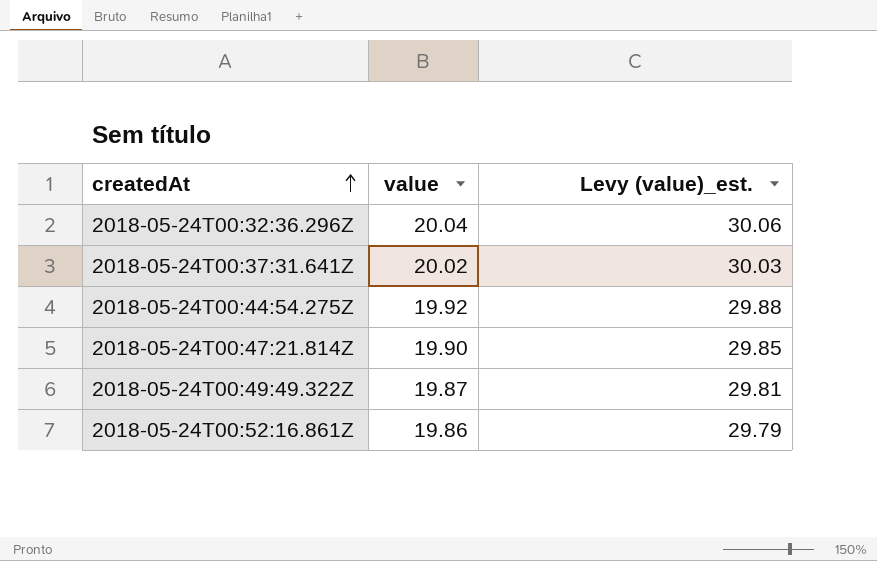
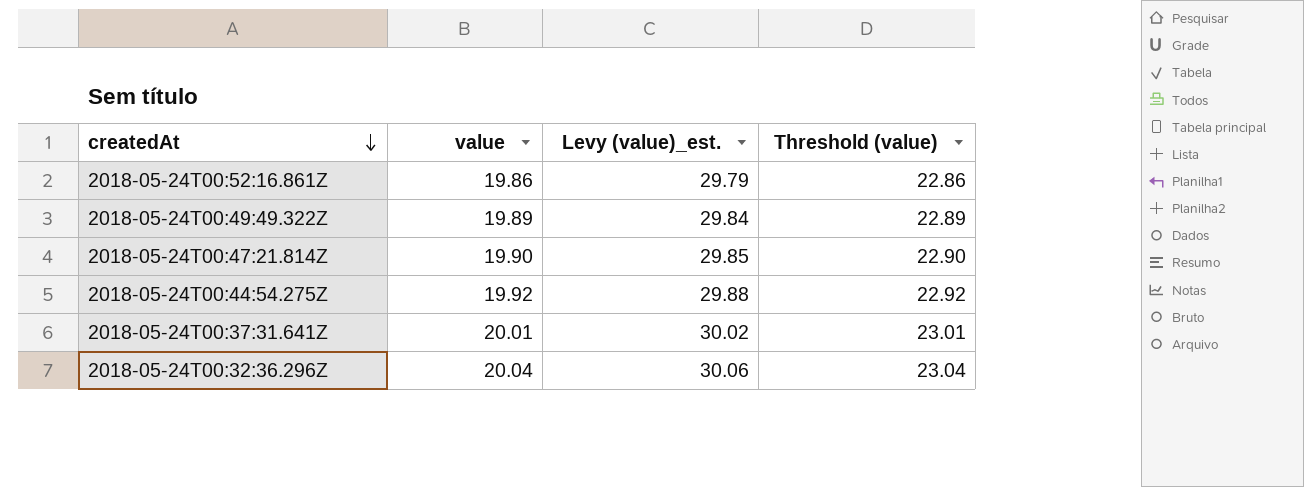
row order: createdAt ascending -> createdAt descending
column Threshold (value) | formula: none -> [value] + 3
2018-05-24T00:49:49.322Z | value: 19.87 -> 19.89
2018-05-24T00:49:49.322Z | Levy (value)_est.: 29.81 -> 29.84
2018-05-24T00:37:31.641Z | value: 20.02 -> 20.01
2018-05-24T00:37:31.641Z | Levy (value)_est.: 30.03 -> 30.02

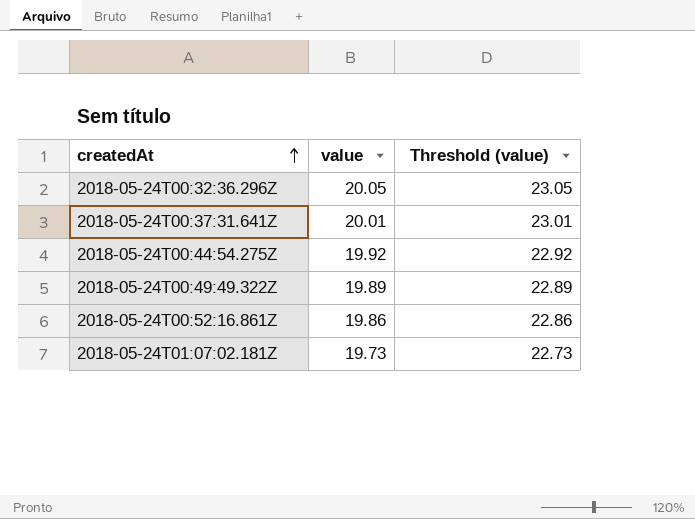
row order: createdAt descending -> createdAt ascending
column Levy (value)_est. | formula: [value] * 1.5 -> none
row 2018-05-24T00:47:21.814Z: 19.90 | 29.85 | 22.90 -> none
2018-05-24T00:32:36.296Z | value: 20.04 -> 20.05
2018-05-24T00:32:36.296Z | Threshold (value): 23.04 -> 23.05
row 2018-05-24T01:07:02.181Z: none -> 19.73 | 22.73

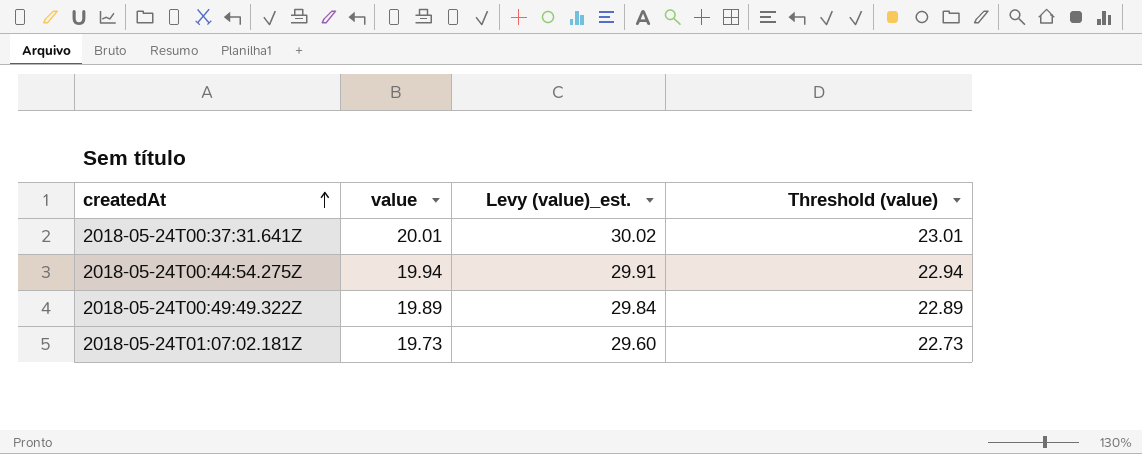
column Levy (value)_est. | formula: none -> [value] * 1.5
row 2018-05-24T00:32:36.296Z: 20.05 | 23.05 -> none
row 2018-05-24T00:52:16.861Z: 19.86 | 22.86 -> none
2018-05-24T00:44:54.275Z | value: 19.92 -> 19.94
2018-05-24T00:44:54.275Z | Threshold (value): 22.92 -> 22.94

